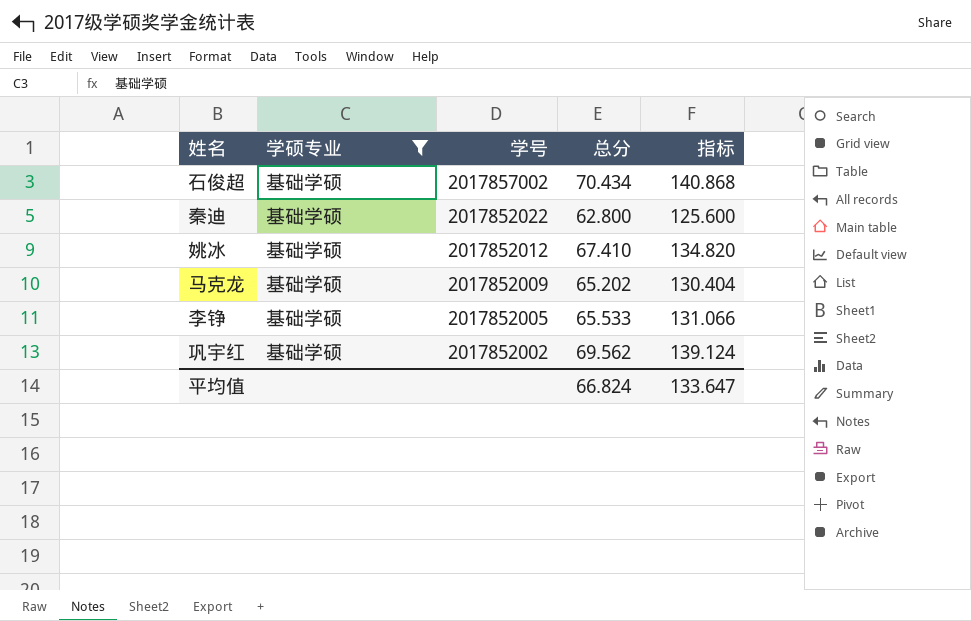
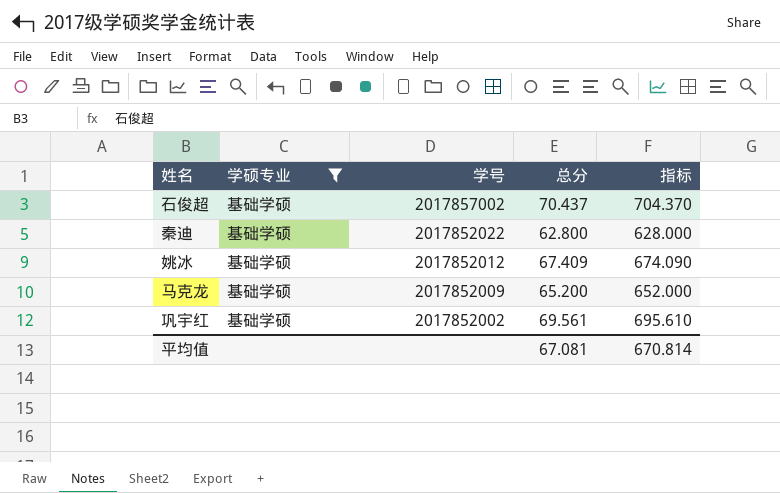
column 指标 | formula: [总分] * 2 -> [总分] * 10
row 李铮: 基础学硕 | 2017852005 | 65.533 | 131.066 -> none
石俊超 | 总分: 70.434 -> 70.437
姚冰 | 总分: 67.410 -> 67.409
马克龙 | 总分: 65.202 -> 65.200
巩宇红 | 总分: 69.562 -> 69.561
平均值 | 总分: 66.824 -> 67.081
平均值 | 指标: 133.647 -> 670.814

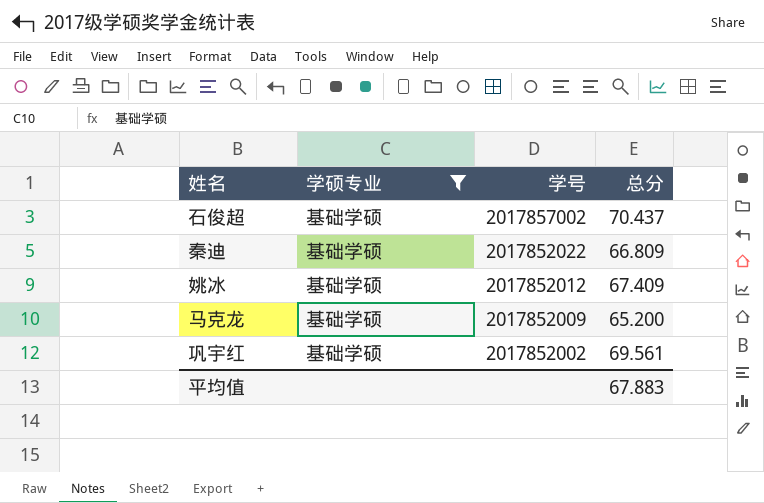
column 指标 | formula: [总分] * 10 -> none
秦迪 | 总分: 62.800 -> 66.809
平均值 | 总分: 67.081 -> 67.883

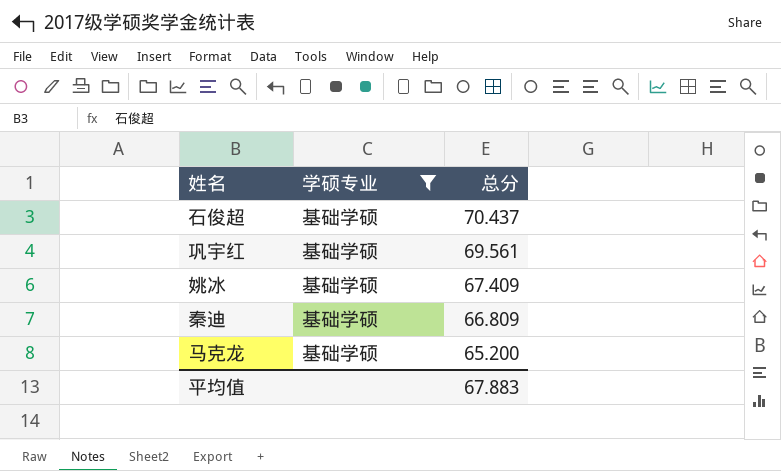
row order: 学号 descending -> 总分 descending
column 学号 | position: 3 -> none

